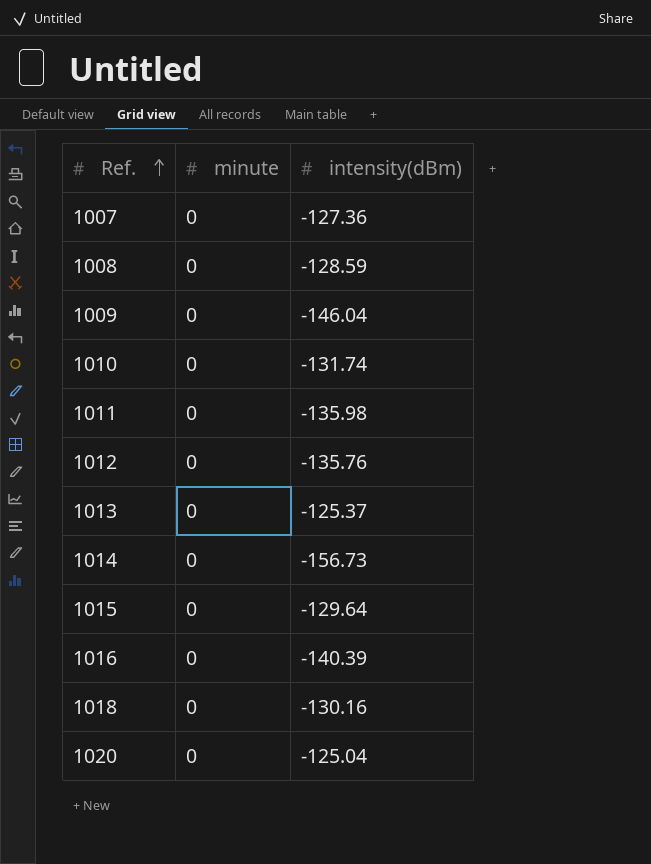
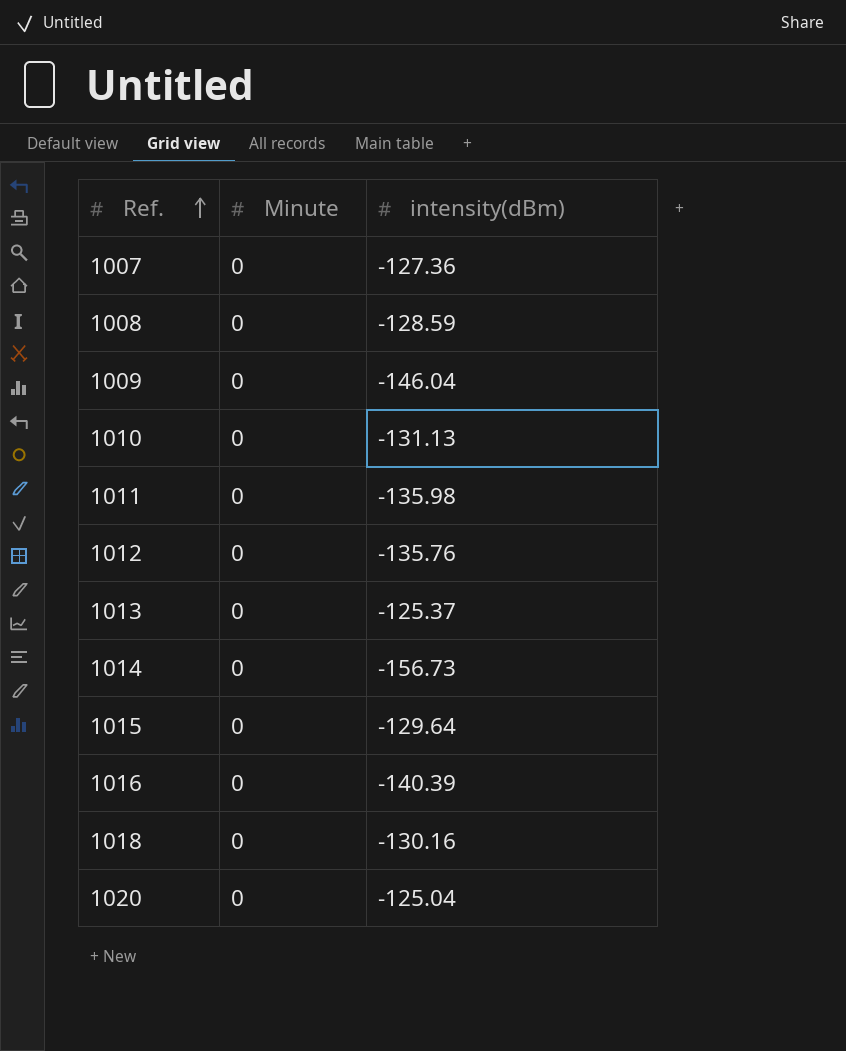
column name: minute -> Minute
1010 | intensity(dBm): -131.74 -> -131.13

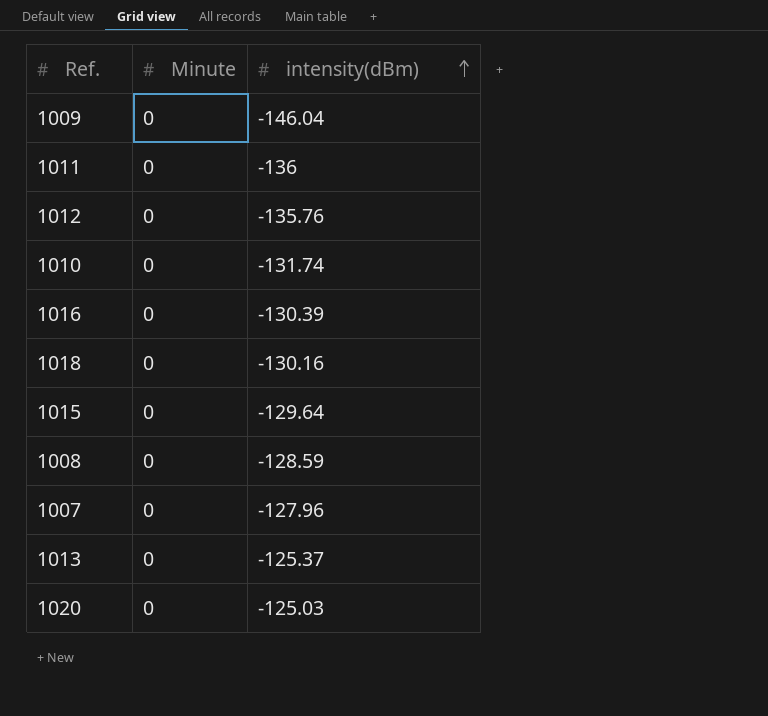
row order: Ref. ascending -> intensity(dBm) ascending
row 1014: 0 | -156.73 -> none
1011 | intensity(dBm): -135.98 -> -136
1010 | intensity(dBm): -131.13 -> -131.74
1016 | intensity(dBm): -140.39 -> -130.39
1007 | intensity(dBm): -127.36 -> -127.96
1020 | intensity(dBm): -125.04 -> -125.03

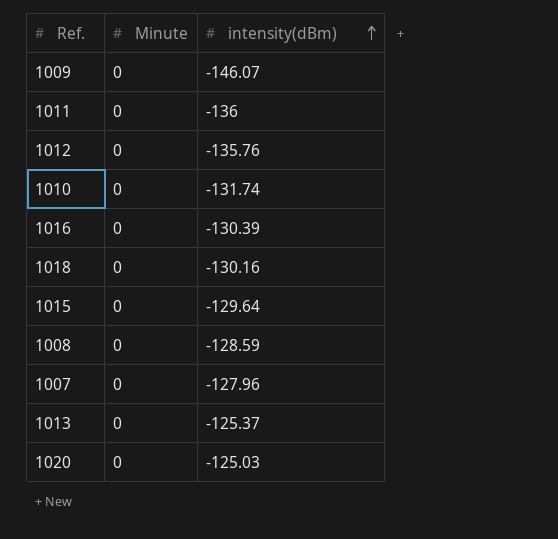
1009 | intensity(dBm): -146.04 -> -146.07

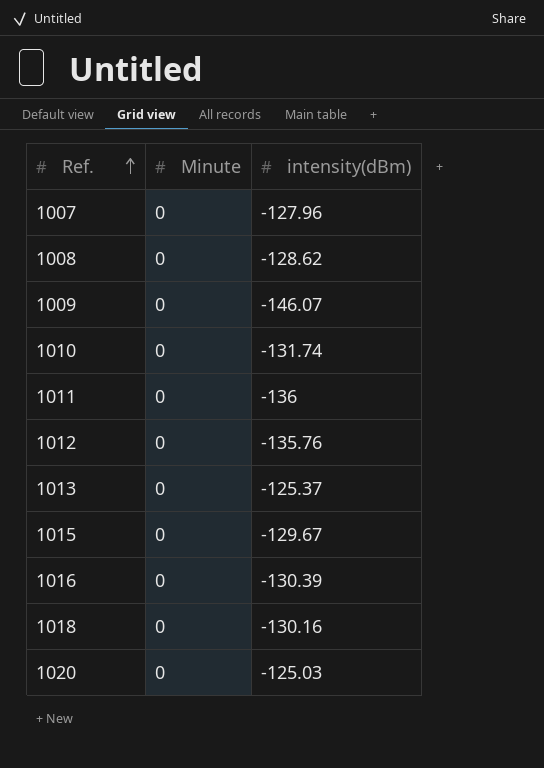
row order: intensity(dBm) ascending -> Ref. ascending
1008 | intensity(dBm): -128.59 -> -128.62
1015 | intensity(dBm): -129.64 -> -129.67

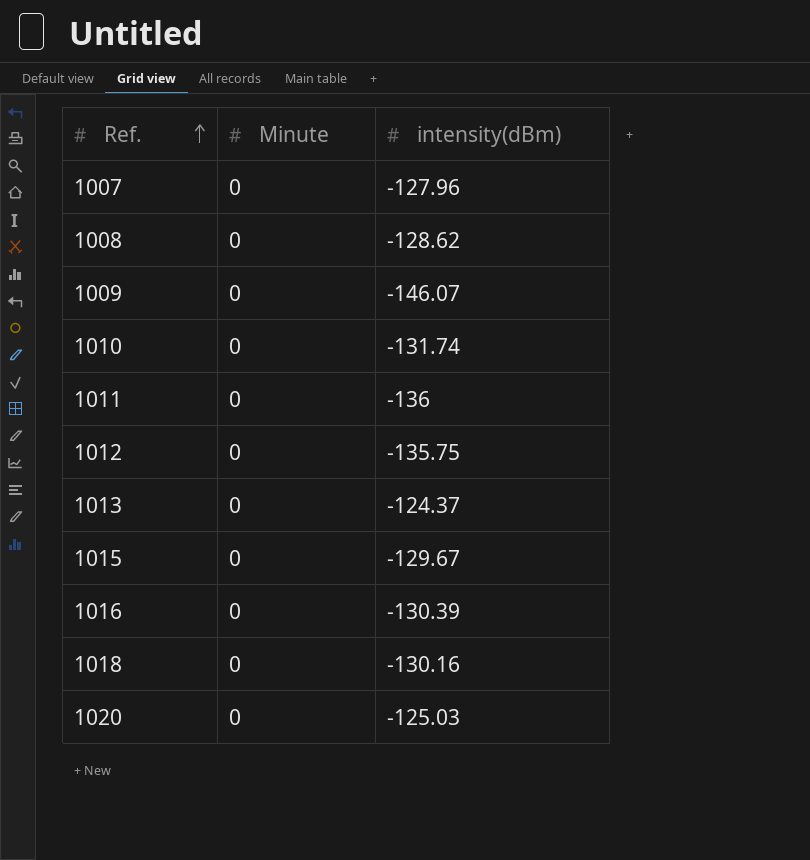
1012 | intensity(dBm): -135.76 -> -135.75
1013 | intensity(dBm): -125.37 -> -124.37

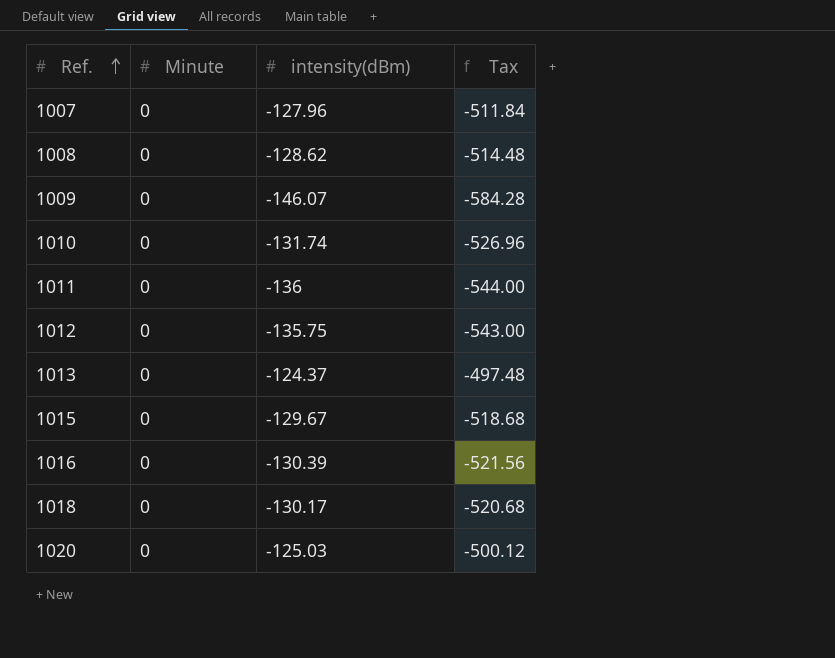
column Tax | formula: none -> [intensity(dBm)] * 4
1018 | intensity(dBm): -130.16 -> -130.17

